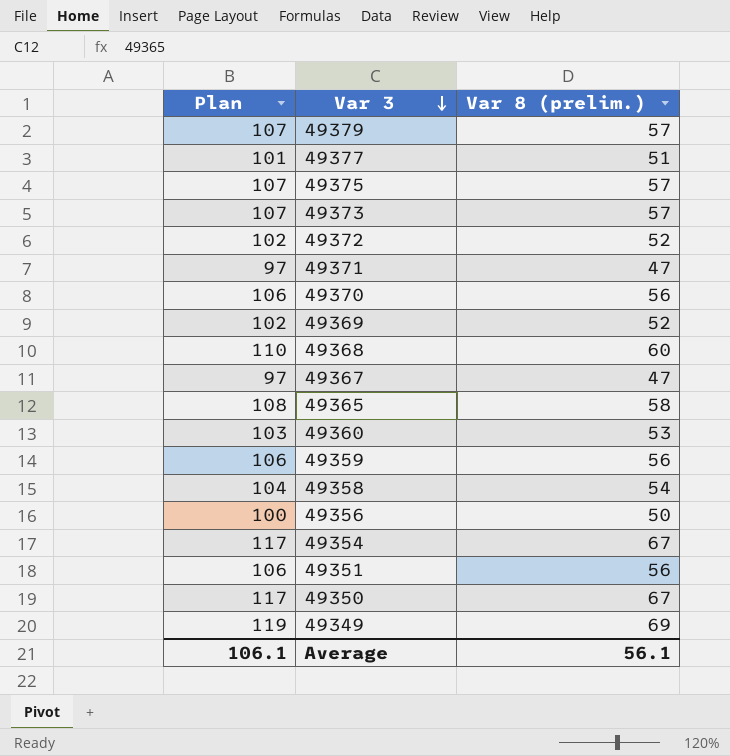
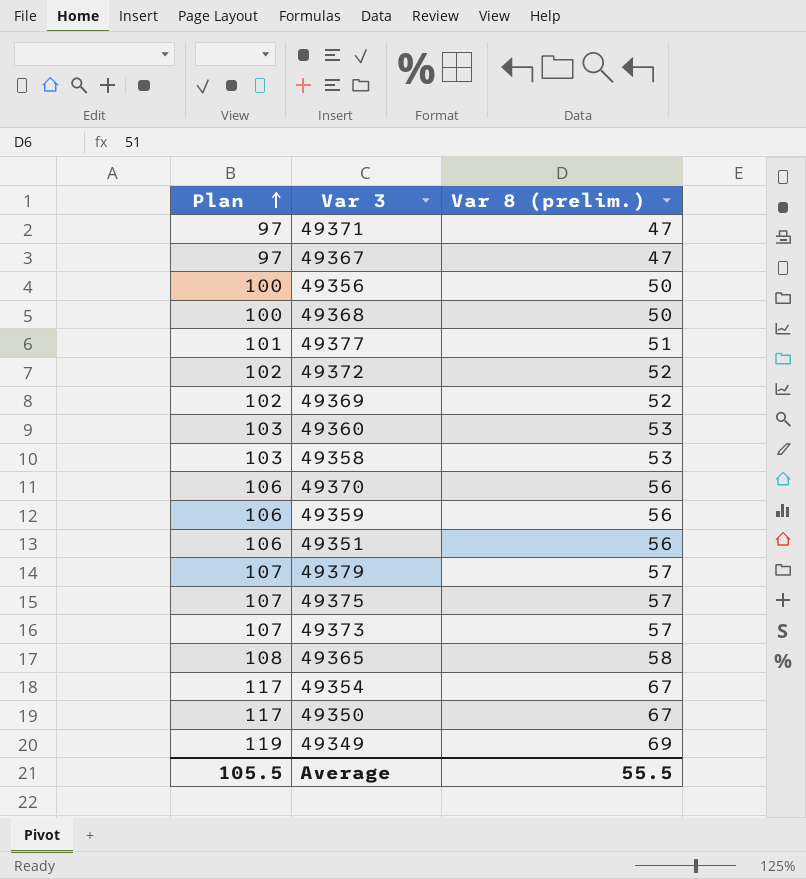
row order: Var 3 descending -> Plan ascending
49368 | Plan: 110 -> 100
49368 | Var 8 (prelim.): 60 -> 50
49358 | Plan: 104 -> 103
49358 | Var 8 (prelim.): 54 -> 53
Average | Plan: 106.1 -> 105.5
Average | Var 8 (prelim.): 56.1 -> 55.5

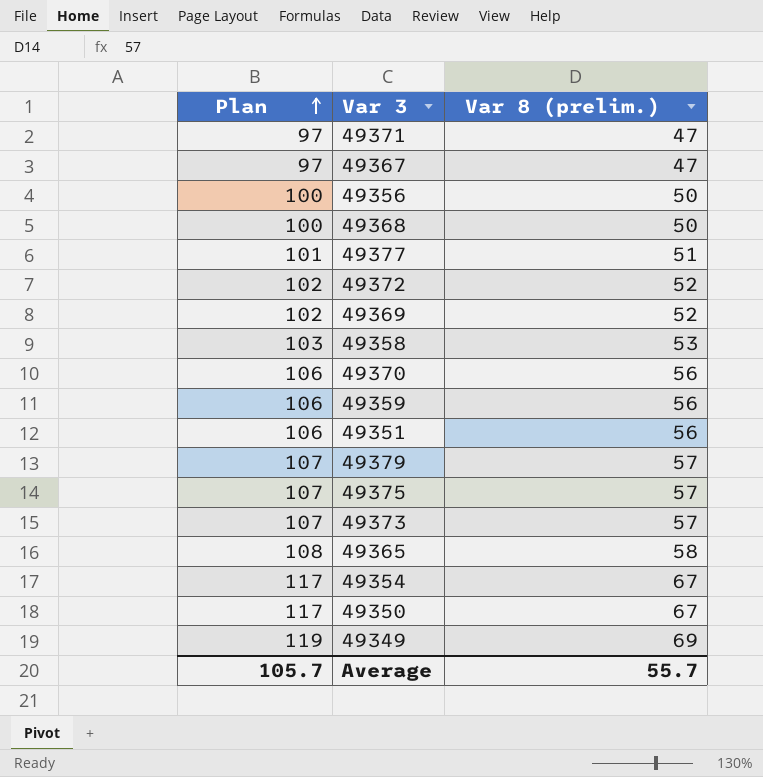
row 49360: 103 | 53 -> none
Average | Plan: 105.5 -> 105.7
Average | Var 8 (prelim.): 55.5 -> 55.7

